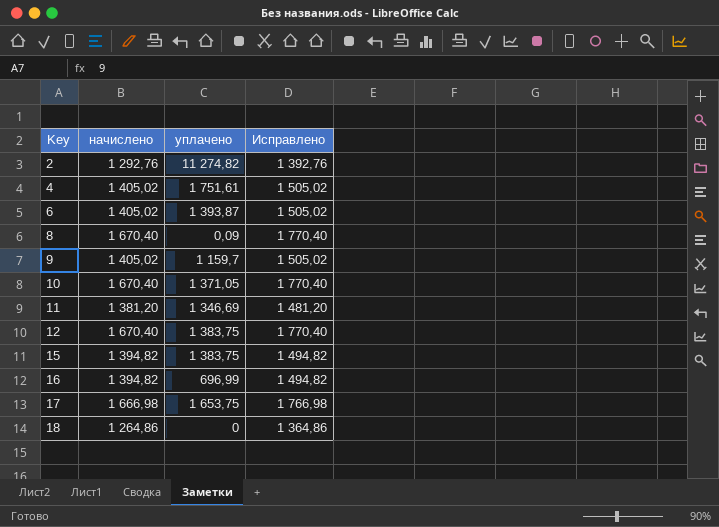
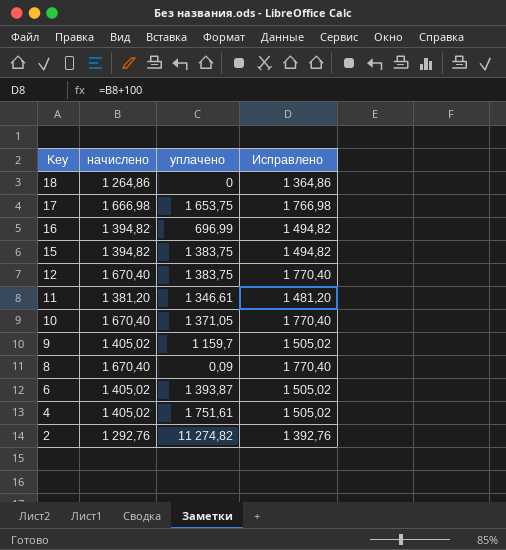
row order: Key ascending -> Key descending
11 | уплачено: 1 346,69 -> 1 346,61

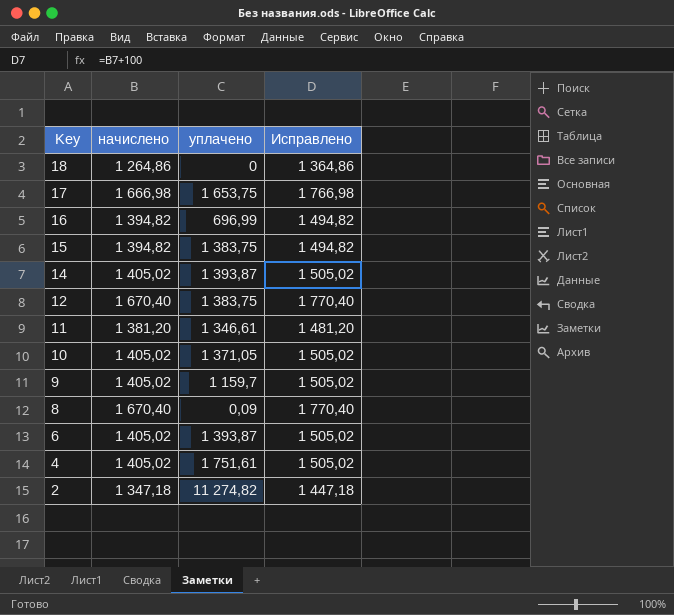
row 14: none -> 1 405,02 | 1 393,87 | 1 505,02
10 | начислено: 1 670,40 -> 1 405,02
10 | Исправлено: 1 770,40 -> 1 505,02
2 | начислено: 1 292,76 -> 1 347,18
2 | Исправлено: 1 392,76 -> 1 447,18

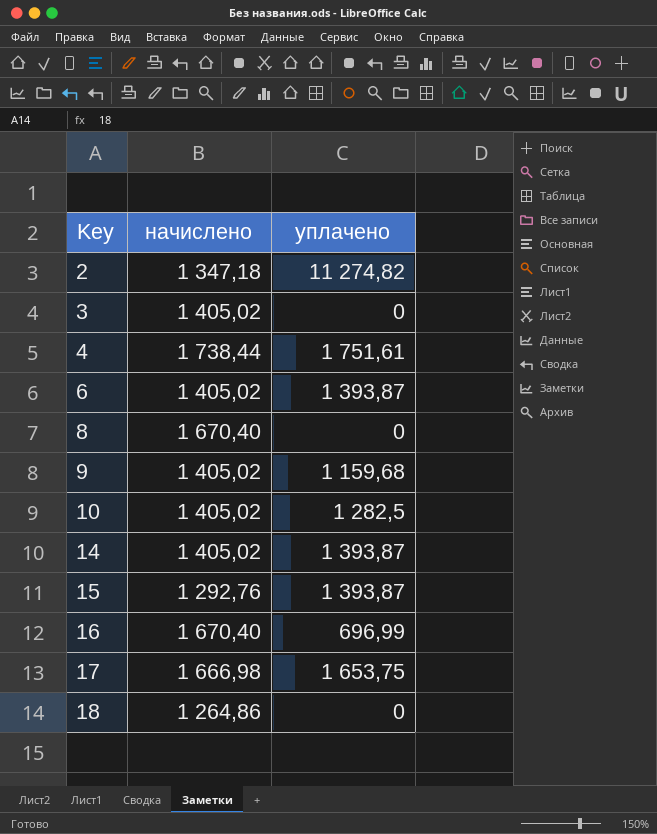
row order: Key descending -> Key ascending
column Исправлено | formula: [начислено] + 100 -> none
row 12: 1 670,40 | 1 383,75 | 1 770,40 -> none
row 11: 1 381,20 | 1 346,61 | 1 481,20 -> none
row 3: none -> 1 405,02 | 0
4 | начислено: 1 405,02 -> 1 738,44
8 | уплачено: 0,09 -> 0
9 | уплачено: 1 159,7 -> 1 159,68
10 | уплачено: 1 371,05 -> 1 282,5
15 | начислено: 1 394,82 -> 1 292,76
15 | уплачено: 1 383,75 -> 1 393,87
16 | начислено: 1 394,82 -> 1 670,40

